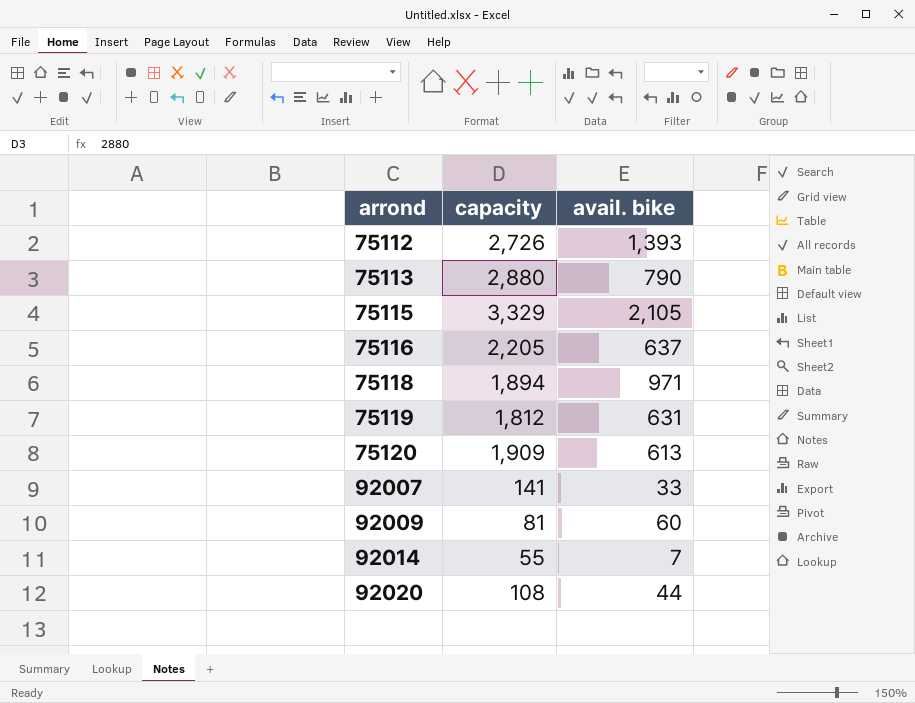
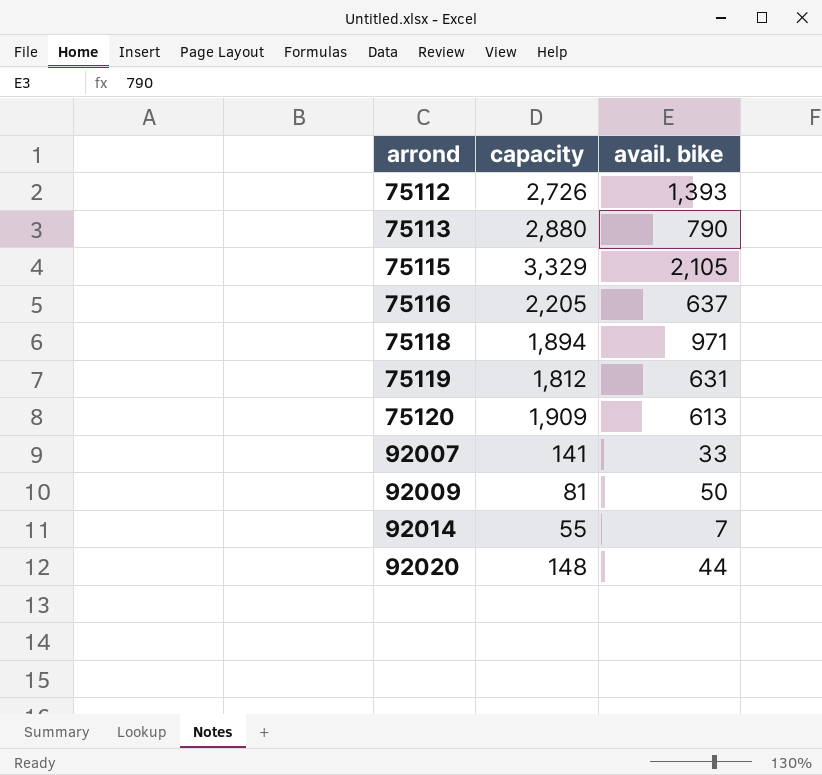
92009 | avail. bike: 60 -> 50
92020 | capacity: 108 -> 148

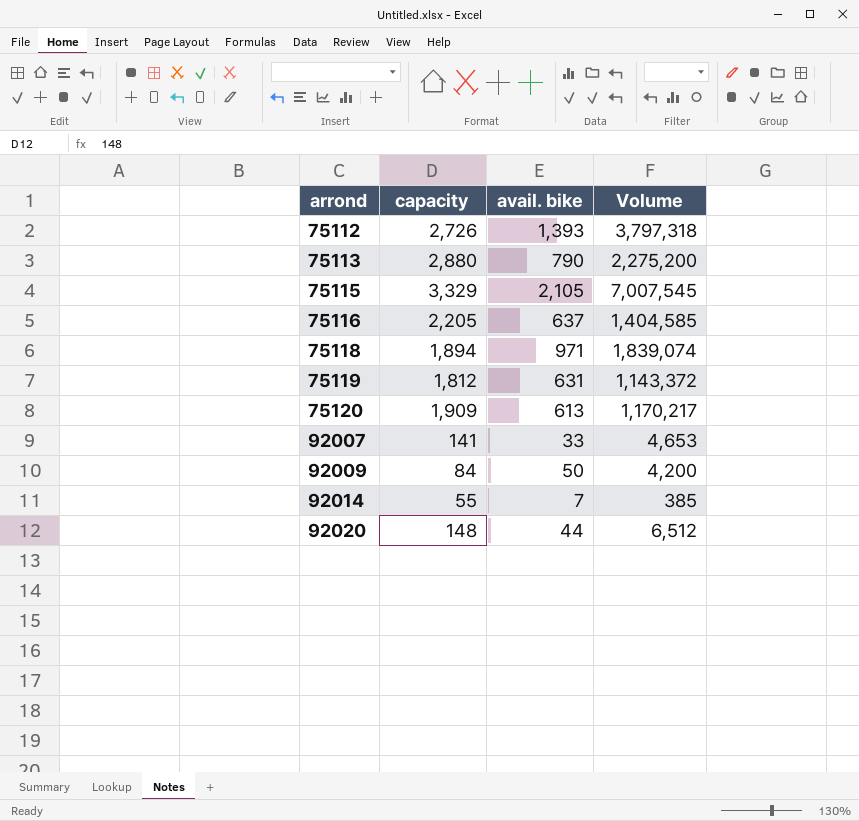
column Volume | formula: none -> [capacity] * [avail. bike]
92009 | capacity: 81 -> 84

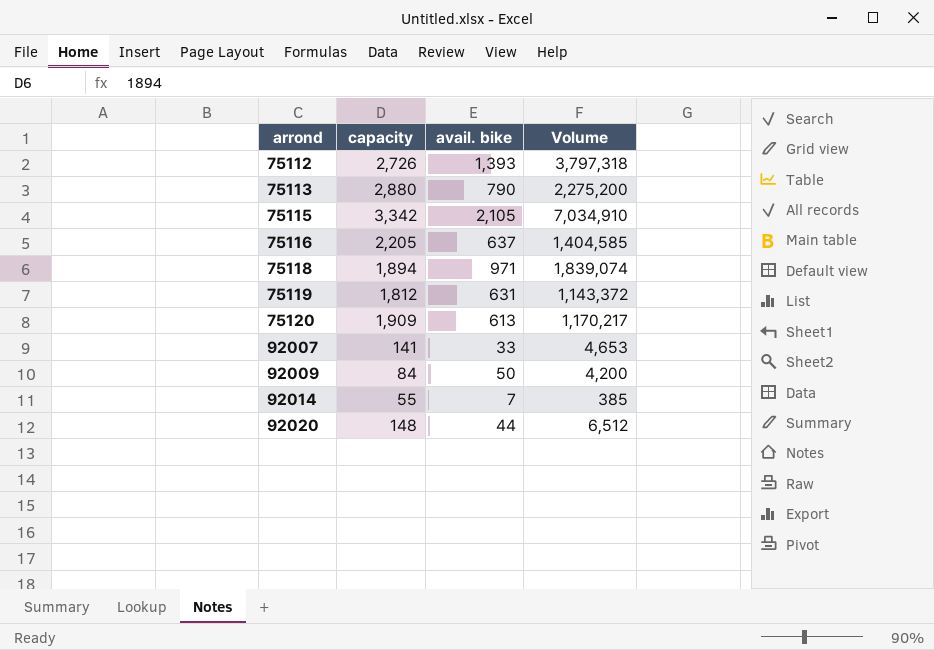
75115 | capacity: 3,329 -> 3,342
75115 | Volume: 7,007,545 -> 7,034,910

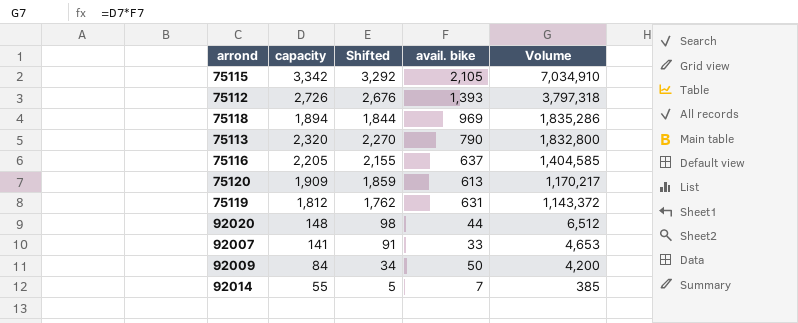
row order: arrond ascending -> Volume descending
column Shifted | formula: none -> [capacity] - 50
75118 | avail. bike: 971 -> 969
75118 | Volume: 1,839,074 -> 1,835,286
75113 | capacity: 2,880 -> 2,320
75113 | Volume: 2,275,200 -> 1,832,800

